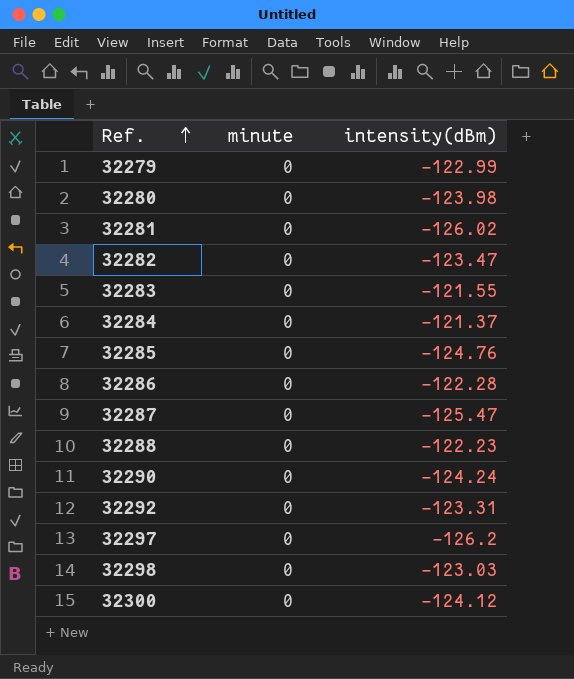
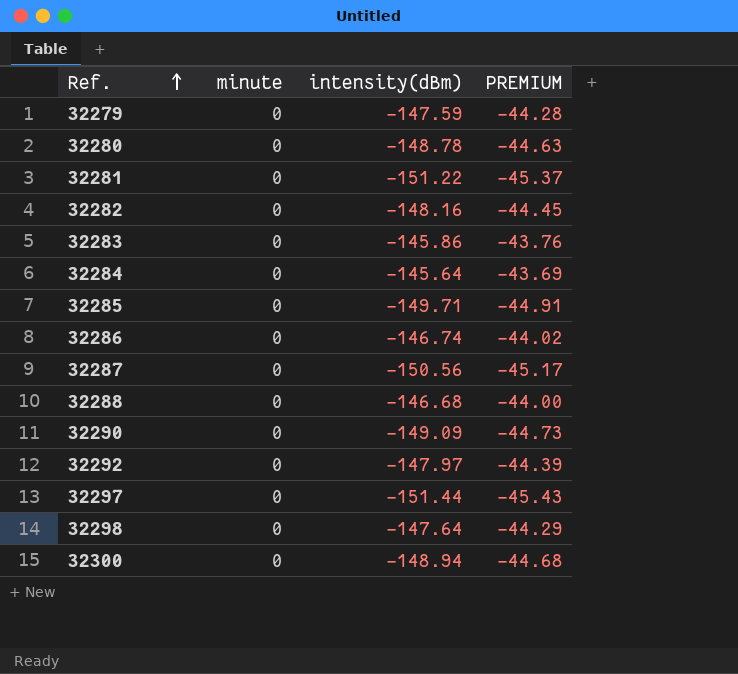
column PREMIUM | formula: none -> [intensity(dBm)] * 0.3
32279 | intensity(dBm): -122.99 -> -147.59
32280 | intensity(dBm): -123.98 -> -148.78
32281 | intensity(dBm): -126.02 -> -151.22
32282 | intensity(dBm): -123.47 -> -148.16
32283 | intensity(dBm): -121.55 -> -145.86
32284 | intensity(dBm): -121.37 -> -145.64
32285 | intensity(dBm): -124.76 -> -149.71
32286 | intensity(dBm): -122.28 -> -146.74
32287 | intensity(dBm): -125.47 -> -150.56
32288 | intensity(dBm): -122.23 -> -146.68
32290 | intensity(dBm): -124.24 -> -149.09
32292 | intensity(dBm): -123.31 -> -147.97
32297 | intensity(dBm): -126.2 -> -151.44
32298 | intensity(dBm): -123.03 -> -147.64
32300 | intensity(dBm): -124.12 -> -148.94

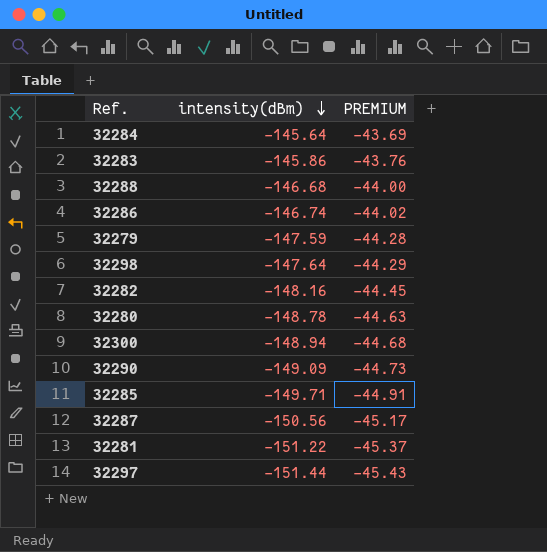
row order: Ref. ascending -> intensity(dBm) descending
column minute | position: 2 -> none
row 32292: 0 | -147.97 | -44.39 -> none

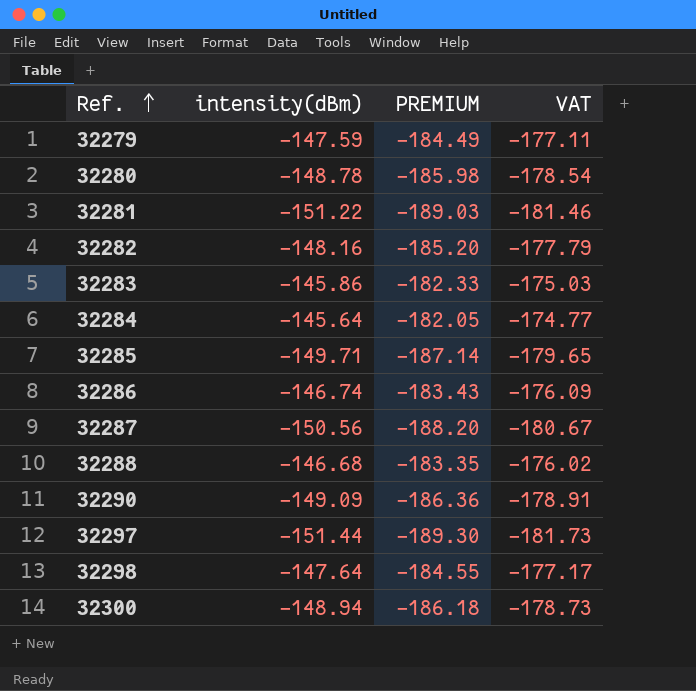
row order: intensity(dBm) descending -> Ref. ascending
column PREMIUM | formula: [intensity(dBm)] * 0.3 -> [intensity(dBm)] * 1.25
column VAT | formula: none -> [intensity(dBm)] * 1.2

